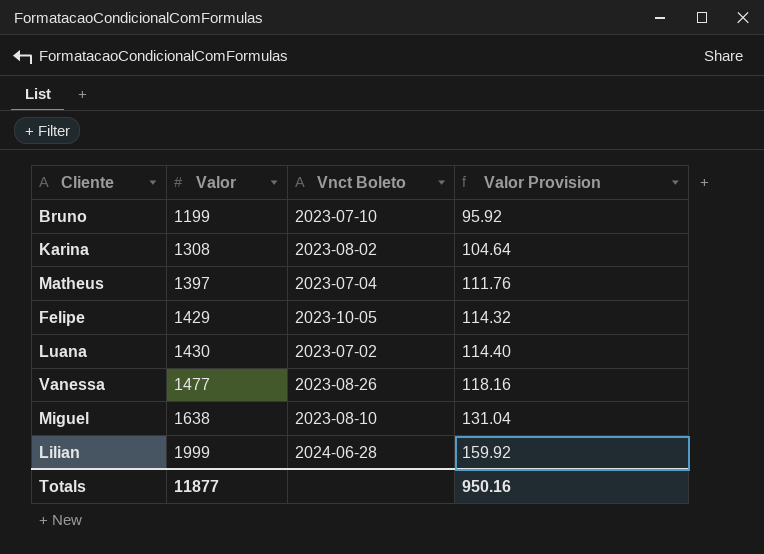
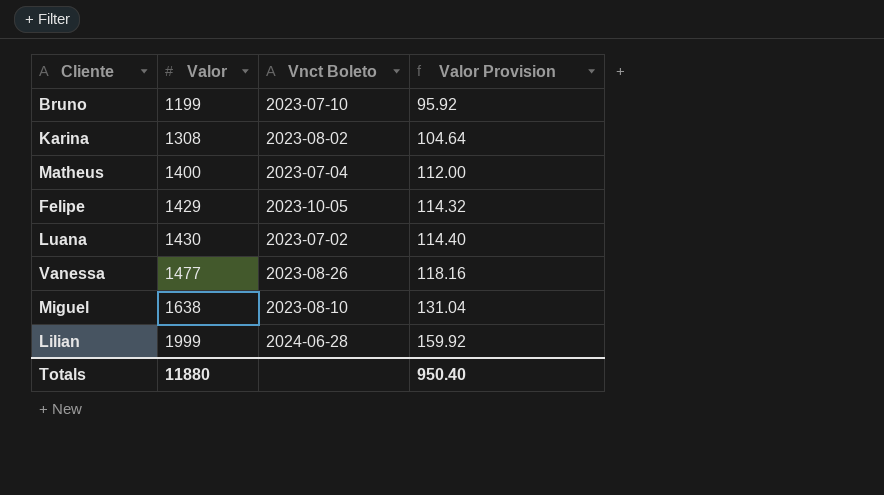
Matheus | Valor: 1397 -> 1400
Matheus | Valor Provision: 111.76 -> 112.00
Totals | Valor: 11877 -> 11880
Totals | Valor Provision: 950.16 -> 950.40

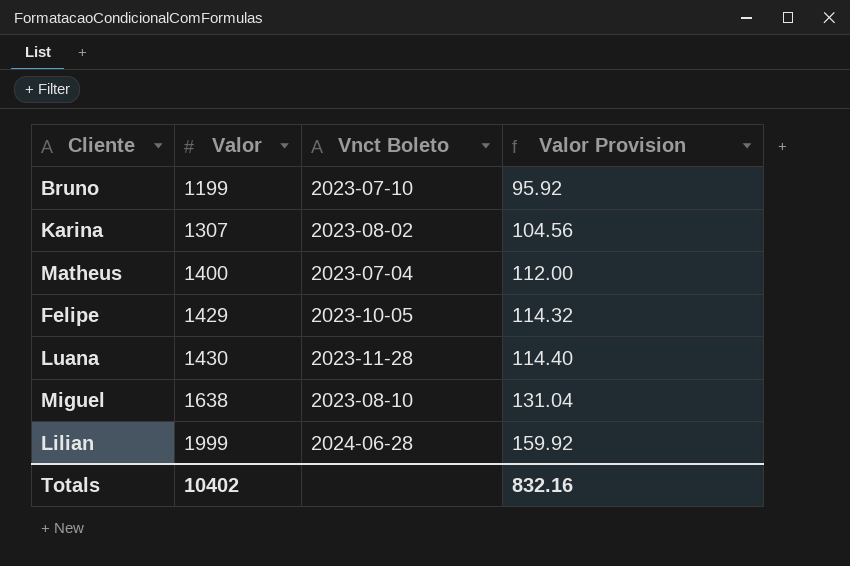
row Vanessa: 1477 | 2023-08-26 | 118.16 -> none
Karina | Valor: 1308 -> 1307
Karina | Valor Provision: 104.64 -> 104.56
Luana | Vnct Boleto: 2023-07-02 -> 2023-11-28
Totals | Valor: 11880 -> 10402
Totals | Valor Provision: 950.40 -> 832.16

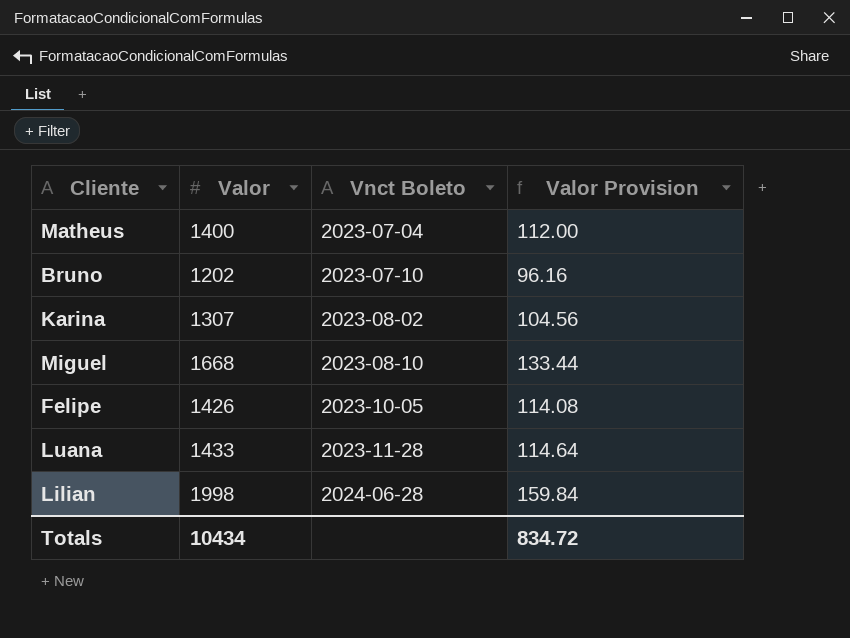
row order: Valor ascending -> Vnct Boleto ascending
Bruno | Valor: 1199 -> 1202
Bruno | Valor Provision: 95.92 -> 96.16
Miguel | Valor: 1638 -> 1668
Miguel | Valor Provision: 131.04 -> 133.44
Felipe | Valor: 1429 -> 1426
Felipe | Valor Provision: 114.32 -> 114.08
Luana | Valor: 1430 -> 1433
Luana | Valor Provision: 114.40 -> 114.64
Lilian | Valor: 1999 -> 1998
Lilian | Valor Provision: 159.92 -> 159.84
Totals | Valor: 10402 -> 10434
Totals | Valor Provision: 832.16 -> 834.72

